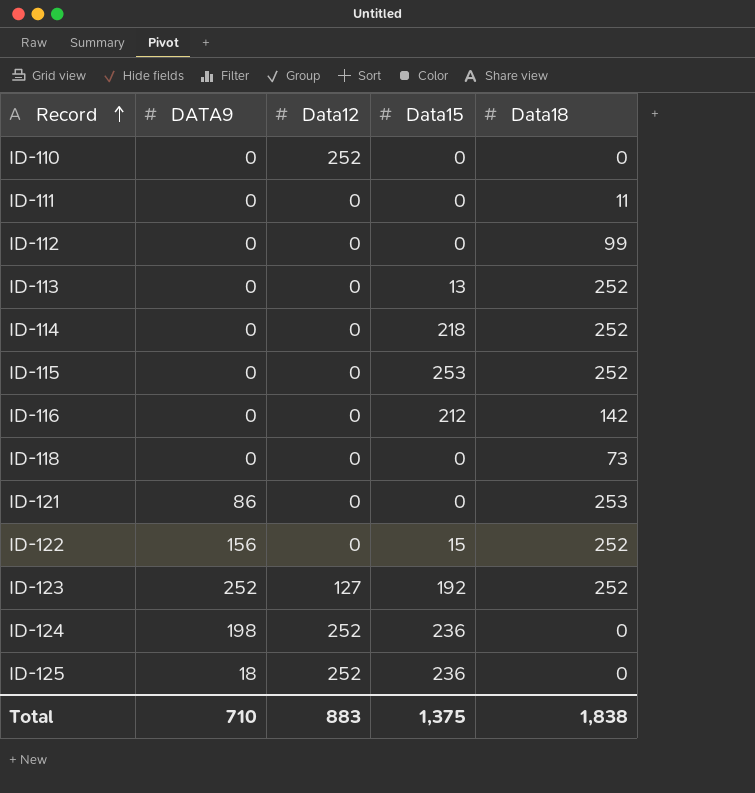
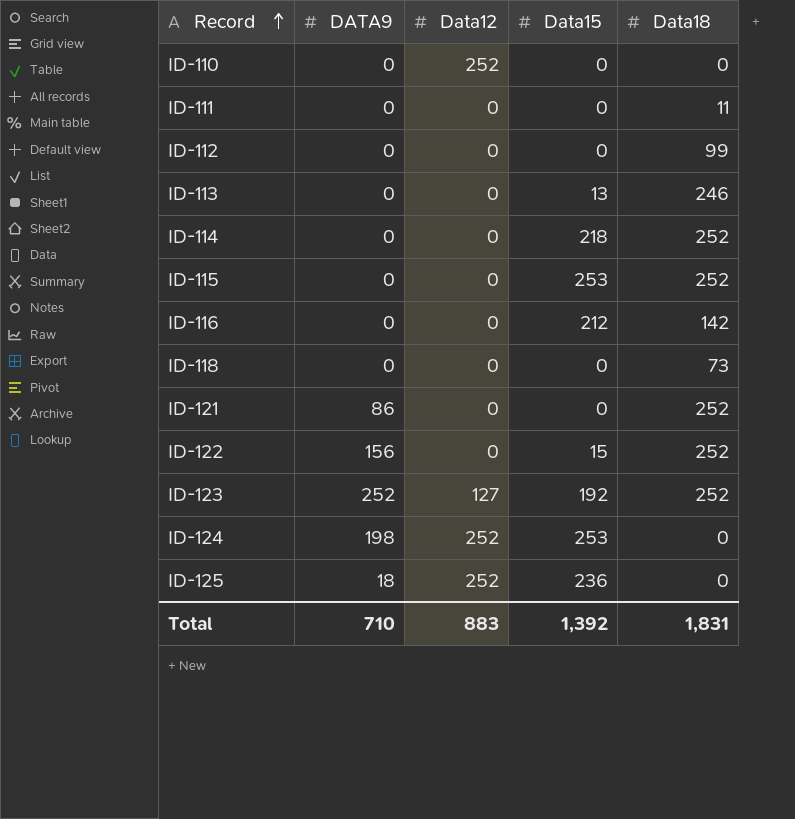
ID-113 | Data18: 252 -> 246
ID-121 | Data18: 253 -> 252
ID-124 | Data15: 236 -> 253
Total | Data15: 1,375 -> 1,392
Total | Data18: 1,838 -> 1,831

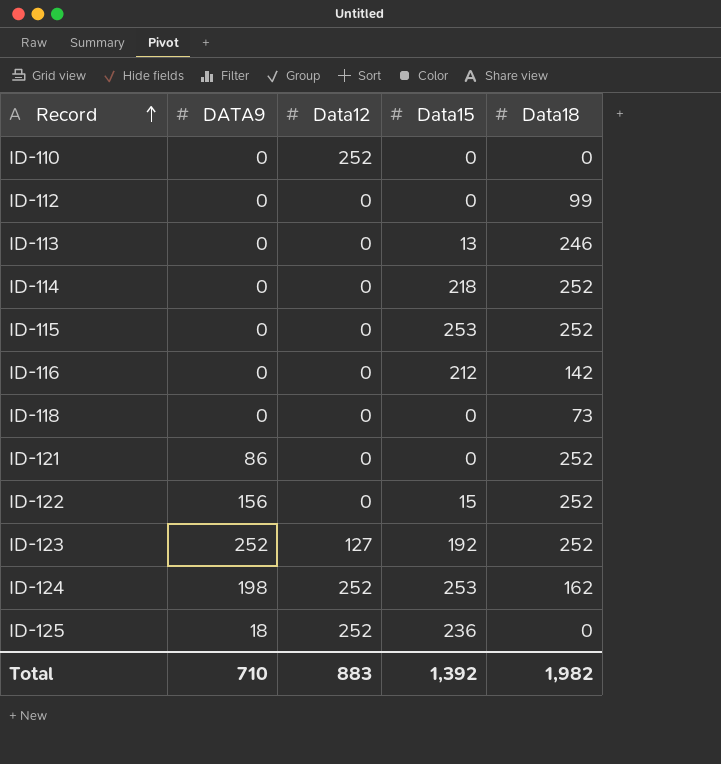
row ID-111: 0 | 0 | 0 | 11 -> none
ID-124 | Data18: 0 -> 162
Total | Data18: 1,831 -> 1,982

